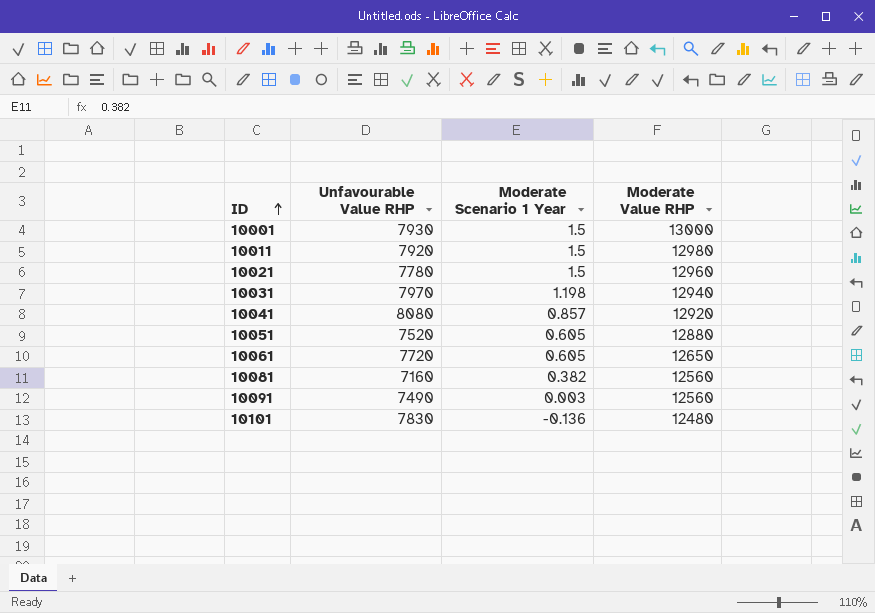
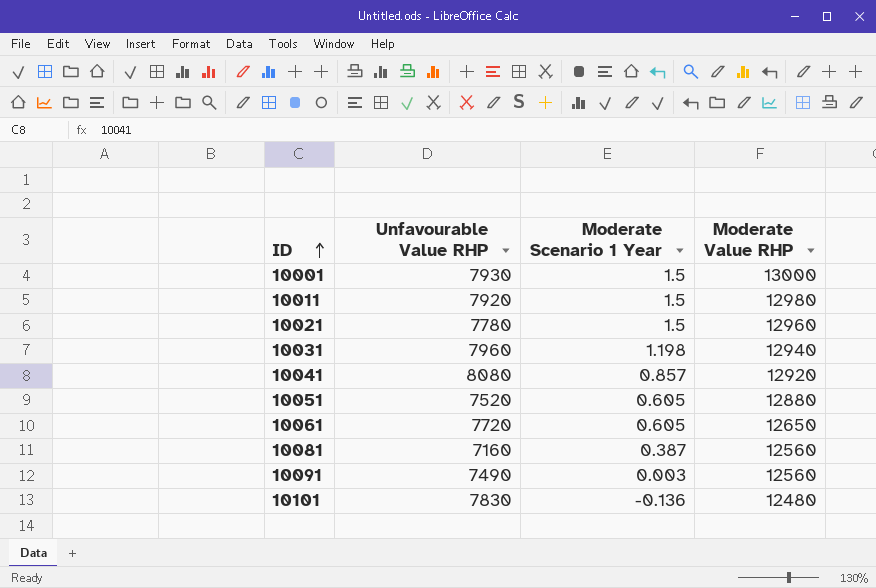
10031 | Unfavourable Value RHP: 7970 -> 7960
10081 | Moderate Scenario 1 Year: 0.382 -> 0.387

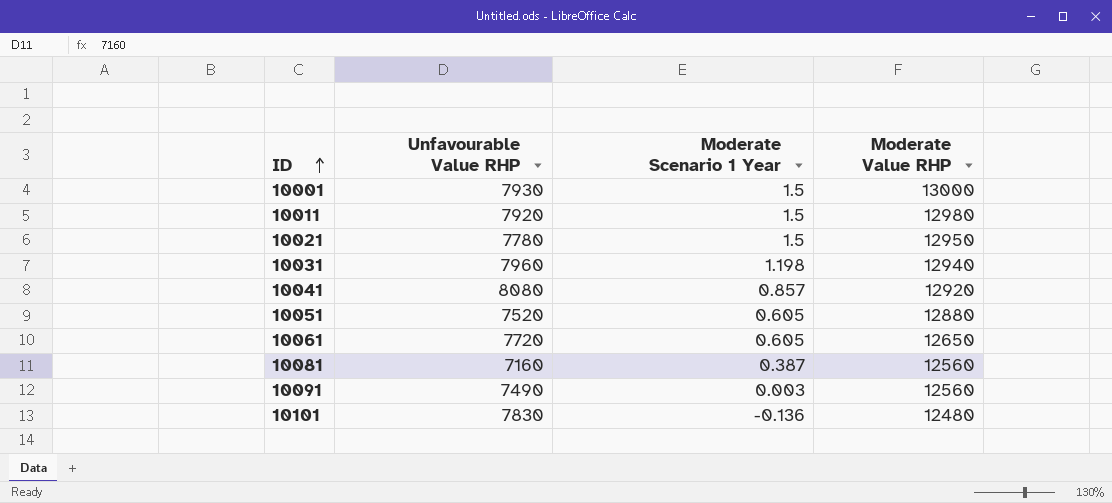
10021 | Moderate Value RHP: 12960 -> 12950

